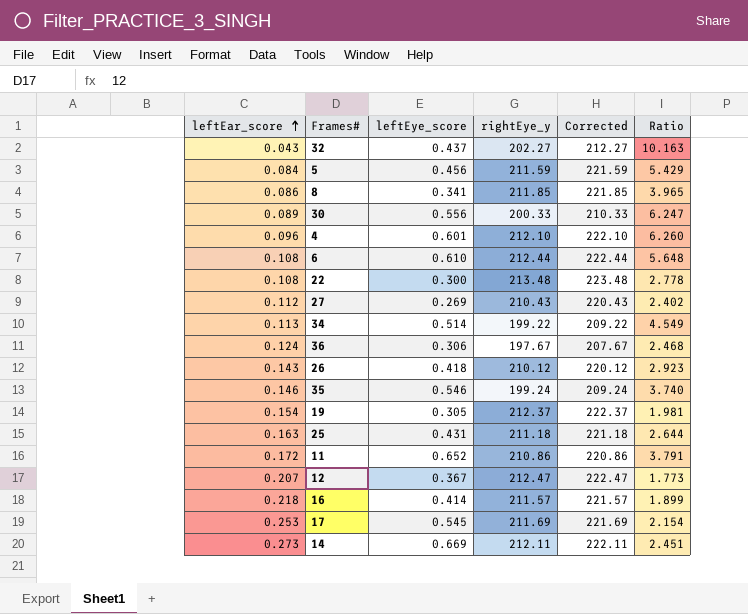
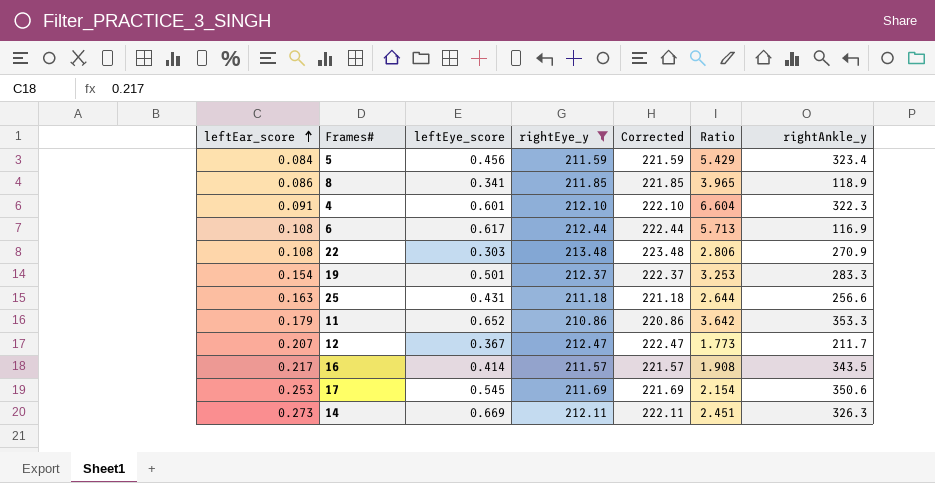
filter: none -> rightEye_y >= 210.86
column rightAnkle_y | position: none -> 7
4 | leftEar_score: 0.096 -> 0.091
4 | Ratio: 6.260 -> 6.604
6 | leftEye_score: 0.610 -> 0.617
6 | Ratio: 5.648 -> 5.713
22 | leftEye_score: 0.300 -> 0.303
22 | Ratio: 2.778 -> 2.806
19 | leftEye_score: 0.305 -> 0.501
19 | Ratio: 1.981 -> 3.253
11 | leftEar_score: 0.172 -> 0.179
11 | Ratio: 3.791 -> 3.642
16 | leftEar_score: 0.218 -> 0.217
16 | Ratio: 1.899 -> 1.908

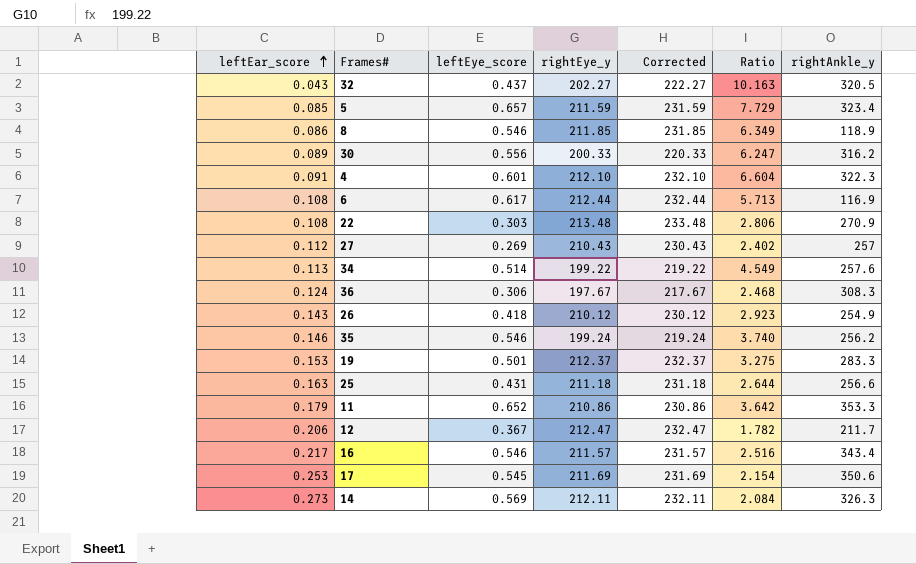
filter: rightEye_y >= 210.86 -> none
column Corrected | formula: [rightEye_y] + 10 -> [rightEye_y] + 20
5 | leftEar_score: 0.084 -> 0.085
5 | leftEye_score: 0.456 -> 0.657
5 | Ratio: 5.429 -> 7.729
8 | leftEye_score: 0.341 -> 0.546
8 | Ratio: 3.965 -> 6.349
19 | leftEar_score: 0.154 -> 0.153
19 | Ratio: 3.253 -> 3.275
12 | leftEar_score: 0.207 -> 0.206
12 | Ratio: 1.773 -> 1.782
16 | leftEye_score: 0.414 -> 0.546
16 | Ratio: 1.908 -> 2.516
16 | rightAnkle_y: 343.5 -> 343.4
14 | leftEye_score: 0.669 -> 0.569
14 | Ratio: 2.451 -> 2.084

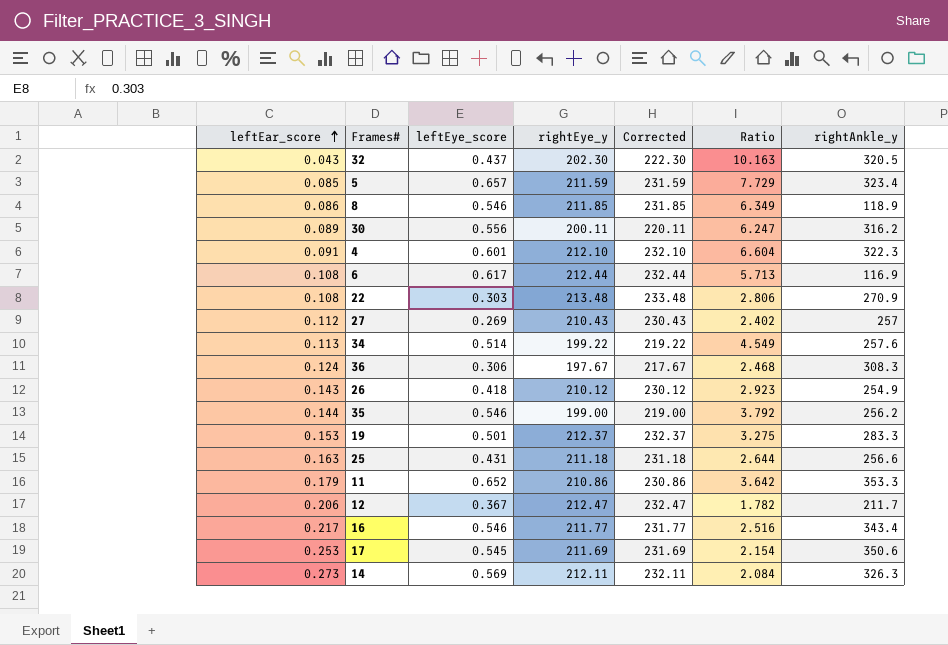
32 | rightEye_y: 202.27 -> 202.30
32 | Corrected: 222.27 -> 222.30
30 | rightEye_y: 200.33 -> 200.11
30 | Corrected: 220.33 -> 220.11
35 | leftEar_score: 0.146 -> 0.144
35 | rightEye_y: 199.24 -> 199.00
35 | Corrected: 219.24 -> 219.00
35 | Ratio: 3.740 -> 3.792
16 | rightEye_y: 211.57 -> 211.77
16 | Corrected: 231.57 -> 231.77

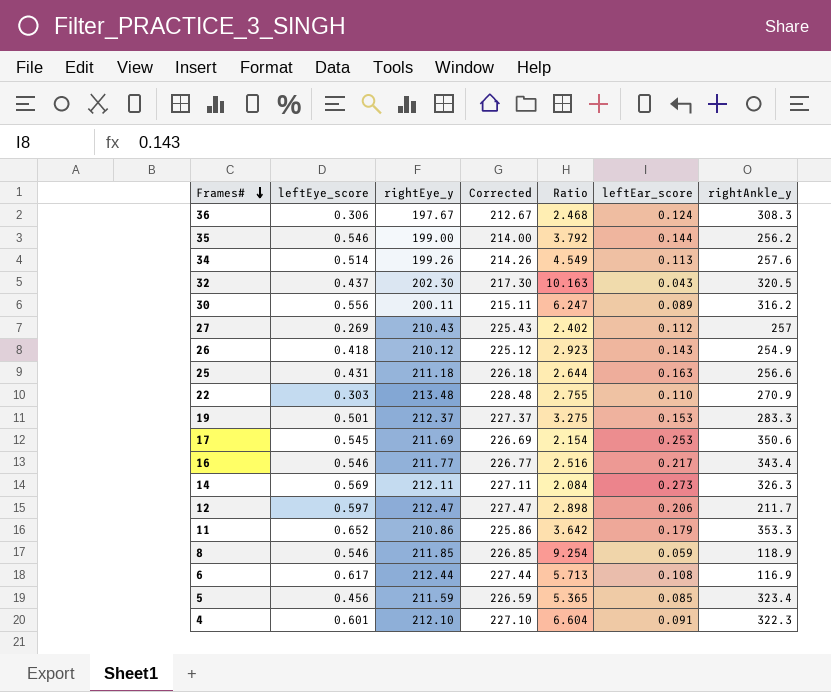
row order: leftEar_score ascending -> Frames# descending
column Corrected | formula: [rightEye_y] + 20 -> [rightEye_y] + 15
column leftEar_score | position: 1 -> 6
34 | rightEye_y: 199.22 -> 199.26
22 | Ratio: 2.806 -> 2.755
22 | leftEar_score: 0.108 -> 0.110
12 | leftEye_score: 0.367 -> 0.597
12 | Ratio: 1.782 -> 2.898
8 | Ratio: 6.349 -> 9.254
8 | leftEar_score: 0.086 -> 0.059
5 | leftEye_score: 0.657 -> 0.456
5 | Ratio: 7.729 -> 5.365

